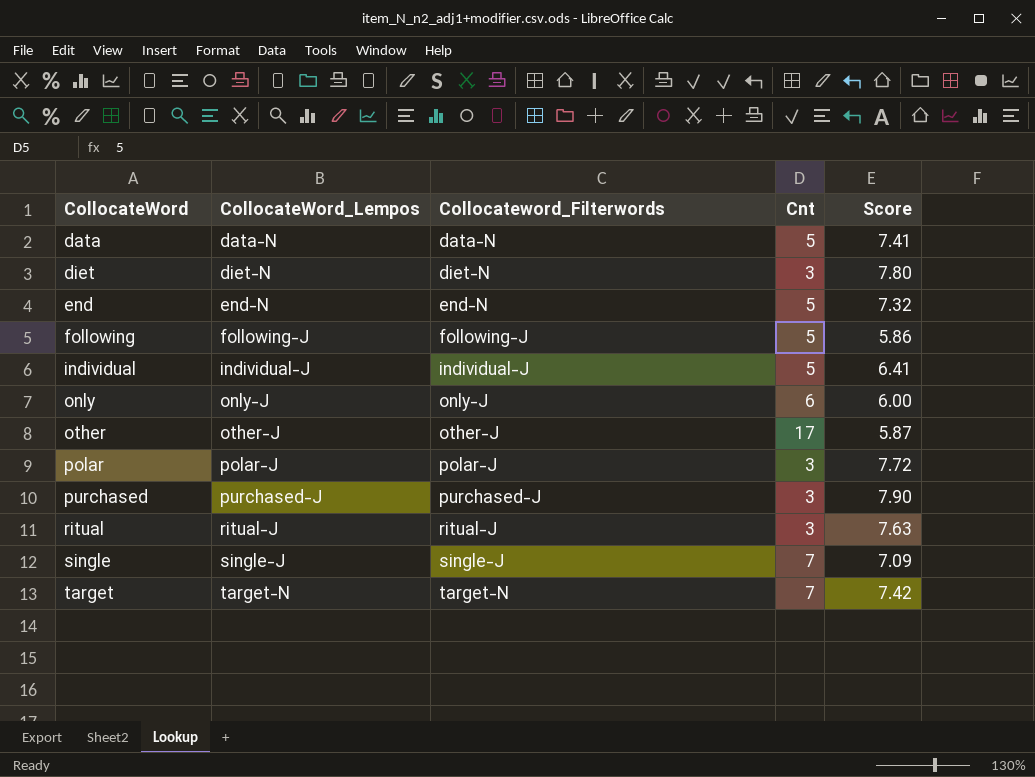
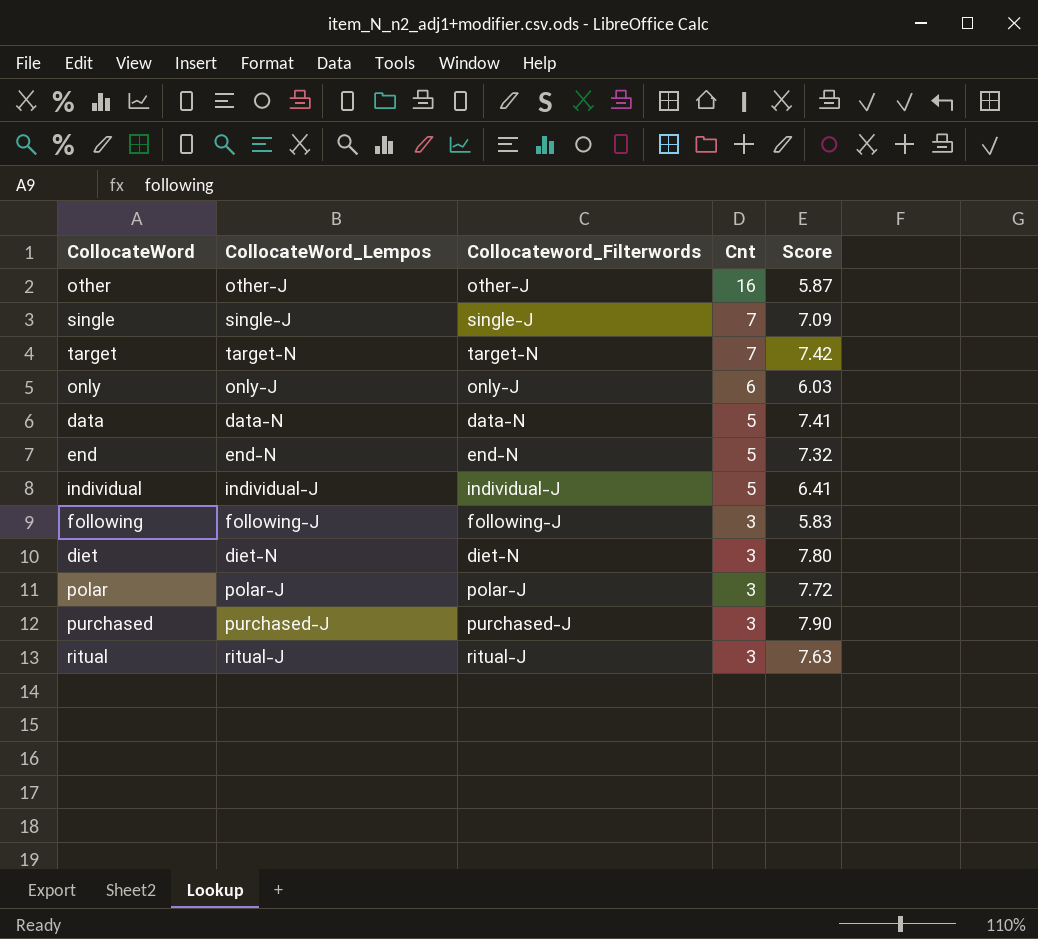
row order: CollocateWord ascending -> Cnt descending
other | Cnt: 17 -> 16
only | Score: 6.00 -> 6.03
following | Cnt: 5 -> 3
following | Score: 5.86 -> 5.83

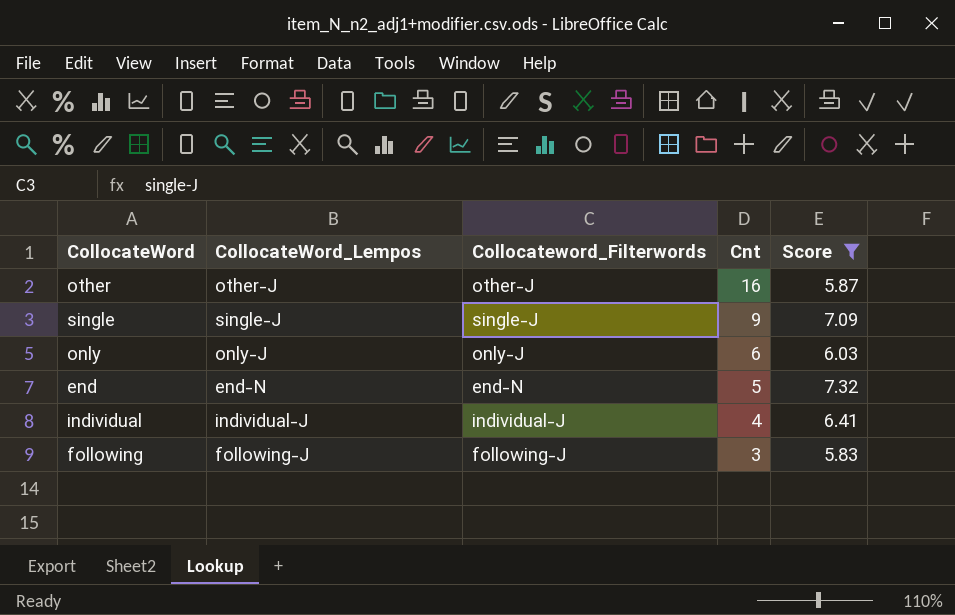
filter: none -> Score <= 7.32
single | Cnt: 7 -> 9
individual | Cnt: 5 -> 4

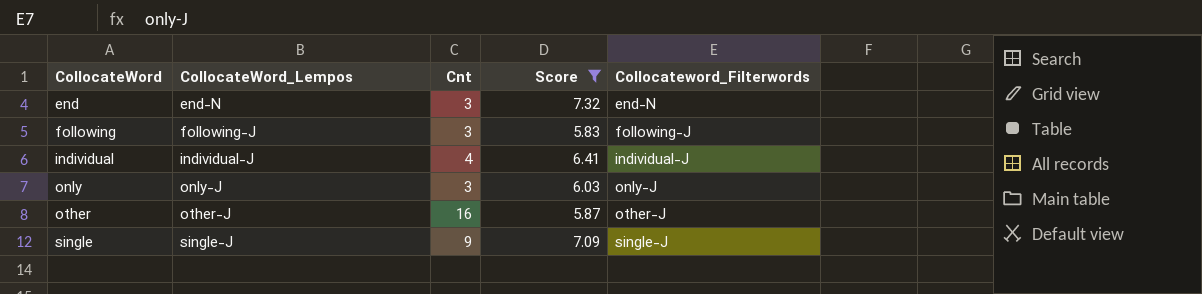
row order: Cnt descending -> CollocateWord ascending
column Collocateword_Filterwords | position: 3 -> 5
end | Cnt: 5 -> 3
only | Cnt: 6 -> 3

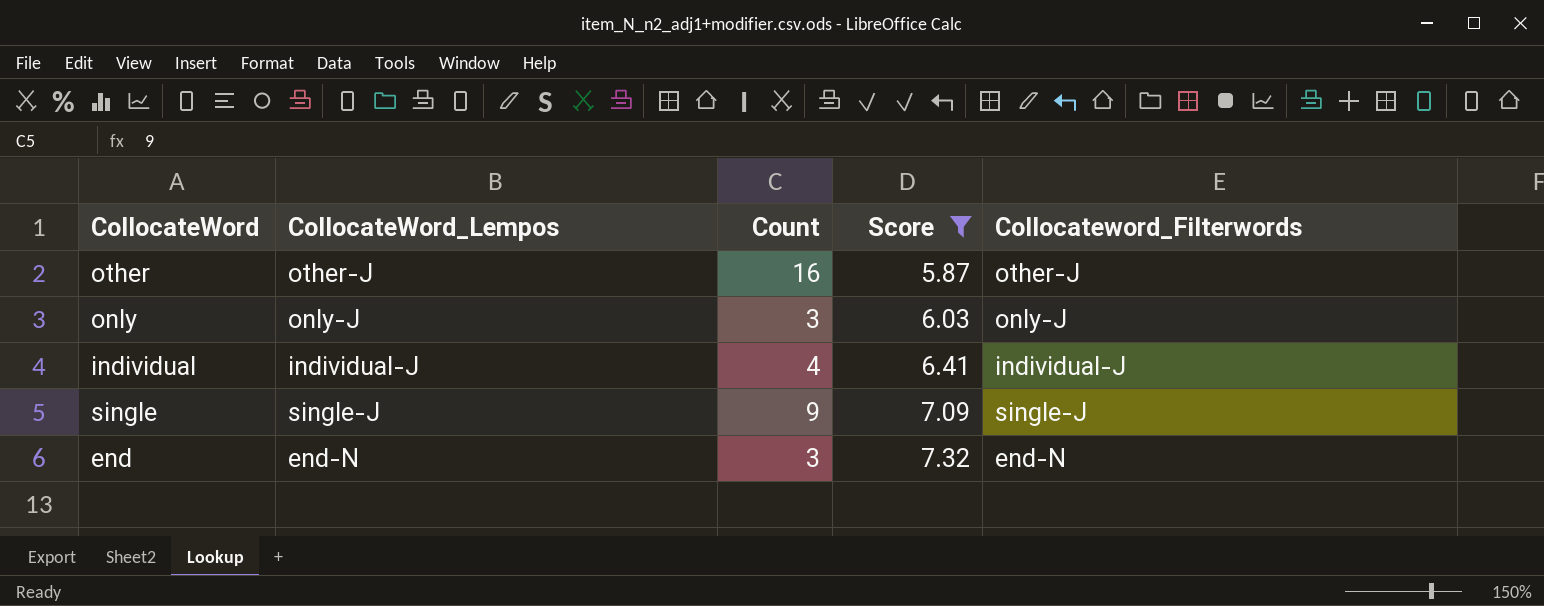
row order: CollocateWord ascending -> Score ascending
column name: Cnt -> Count
row following: following-J | 3 | 5.83 | following-J -> none

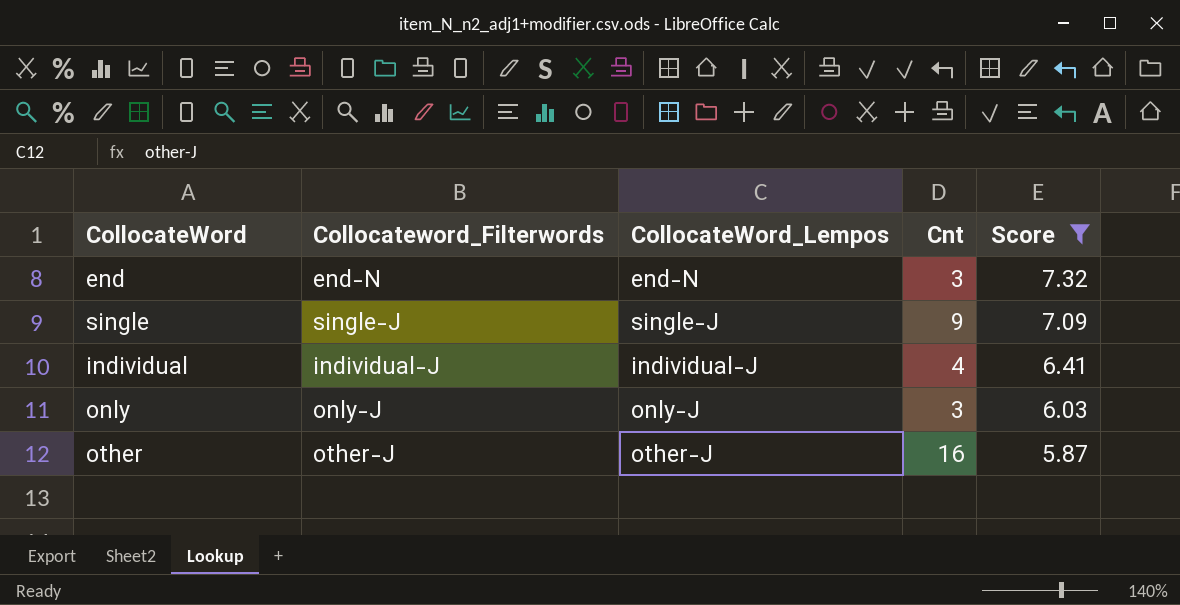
row order: Score ascending -> Score descending
column Collocateword_Filterwords | position: 5 -> 2
column name: Count -> Cnt

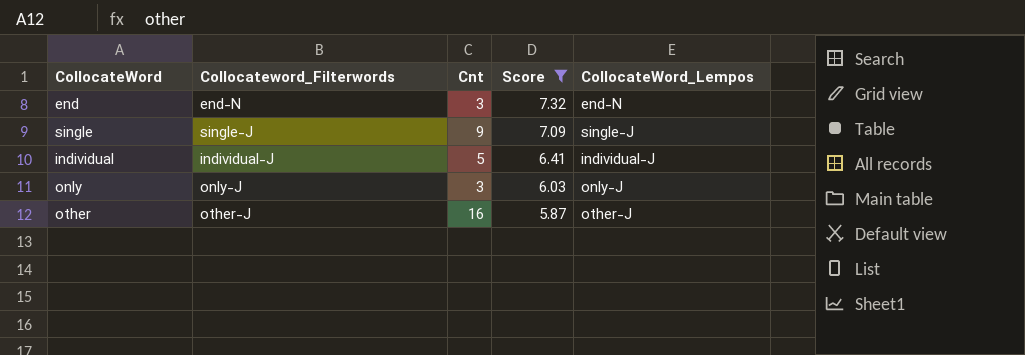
column CollocateWord_Lempos | position: 3 -> 5
individual | Cnt: 4 -> 5

